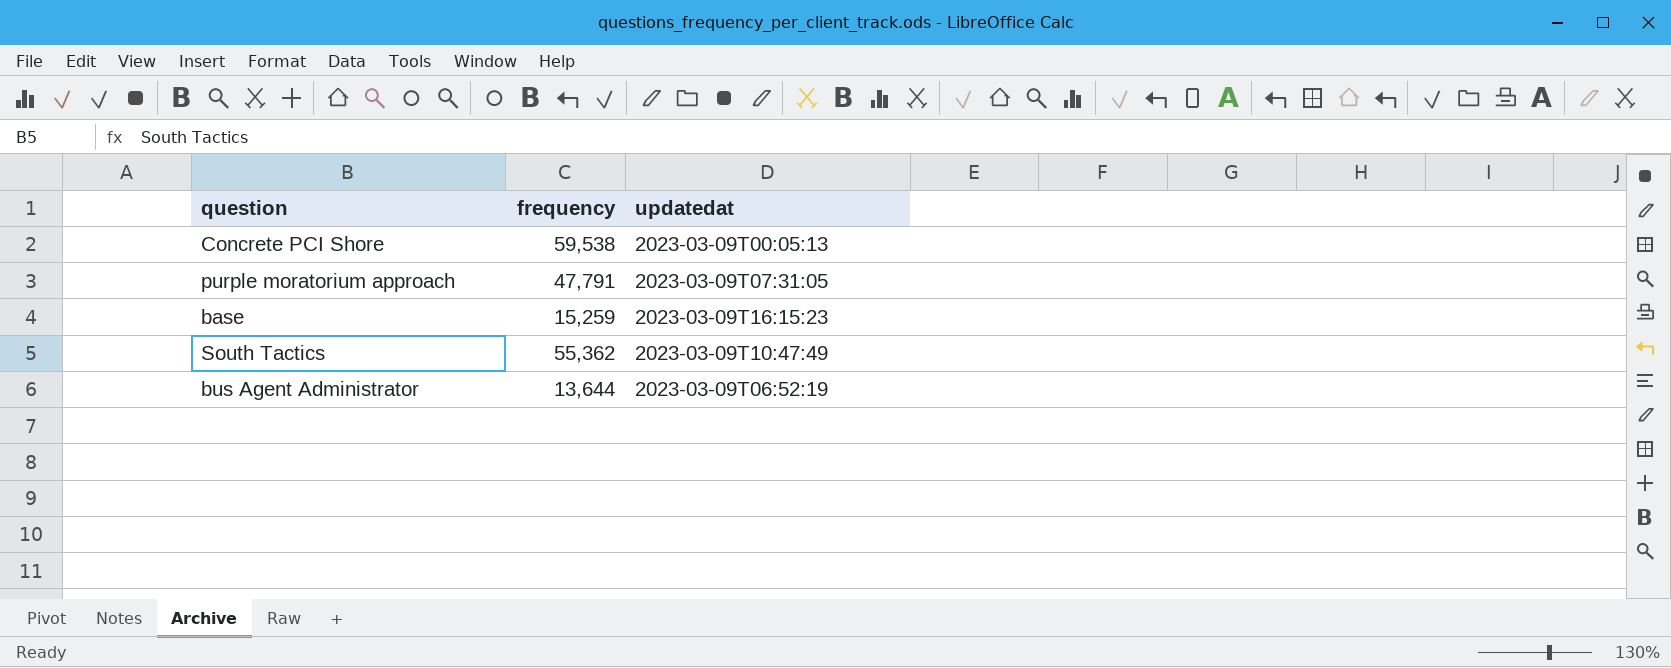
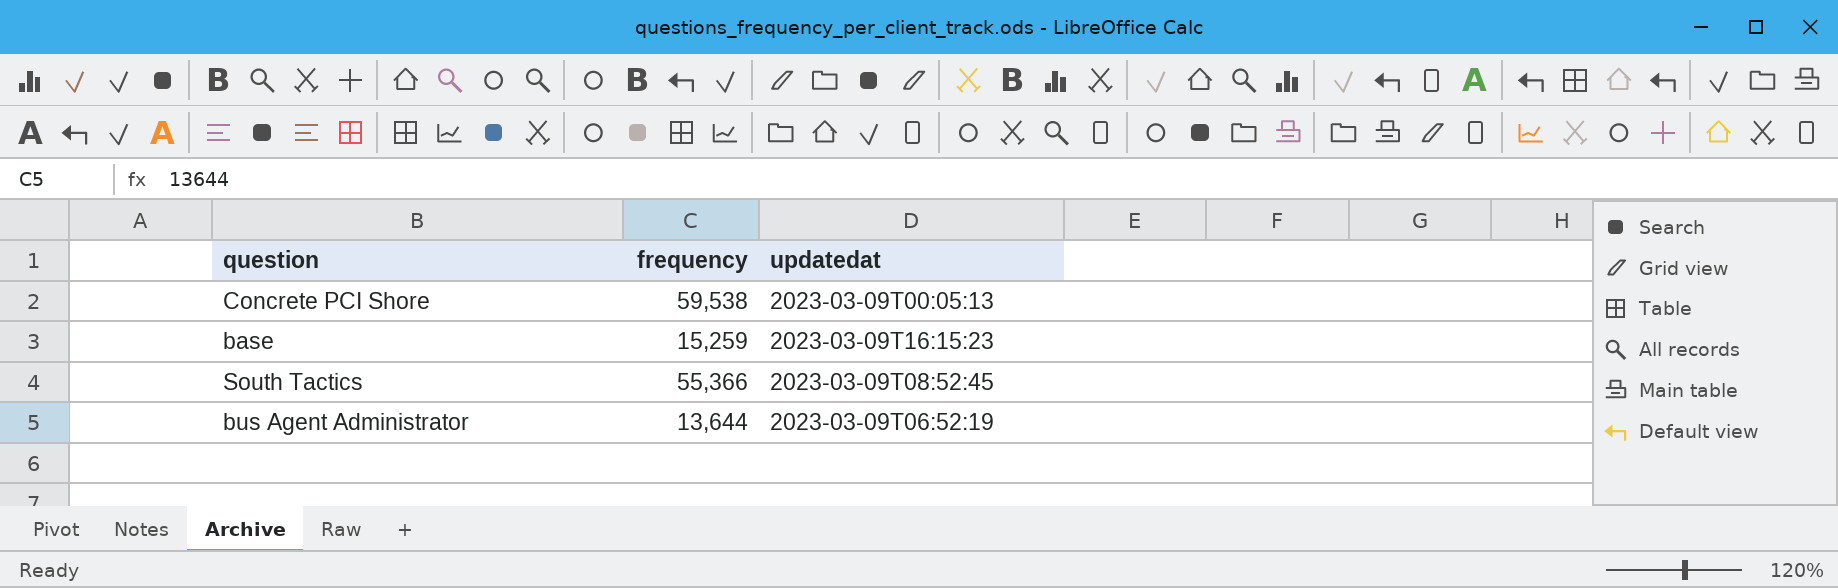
row purple moratorium approach: 47,791 | 2023-03-09T07:31:05 -> none
South Tactics | frequency: 55,362 -> 55,366
South Tactics | updatedat: 2023-03-09T10:47:49 -> 2023-03-09T08:52:45

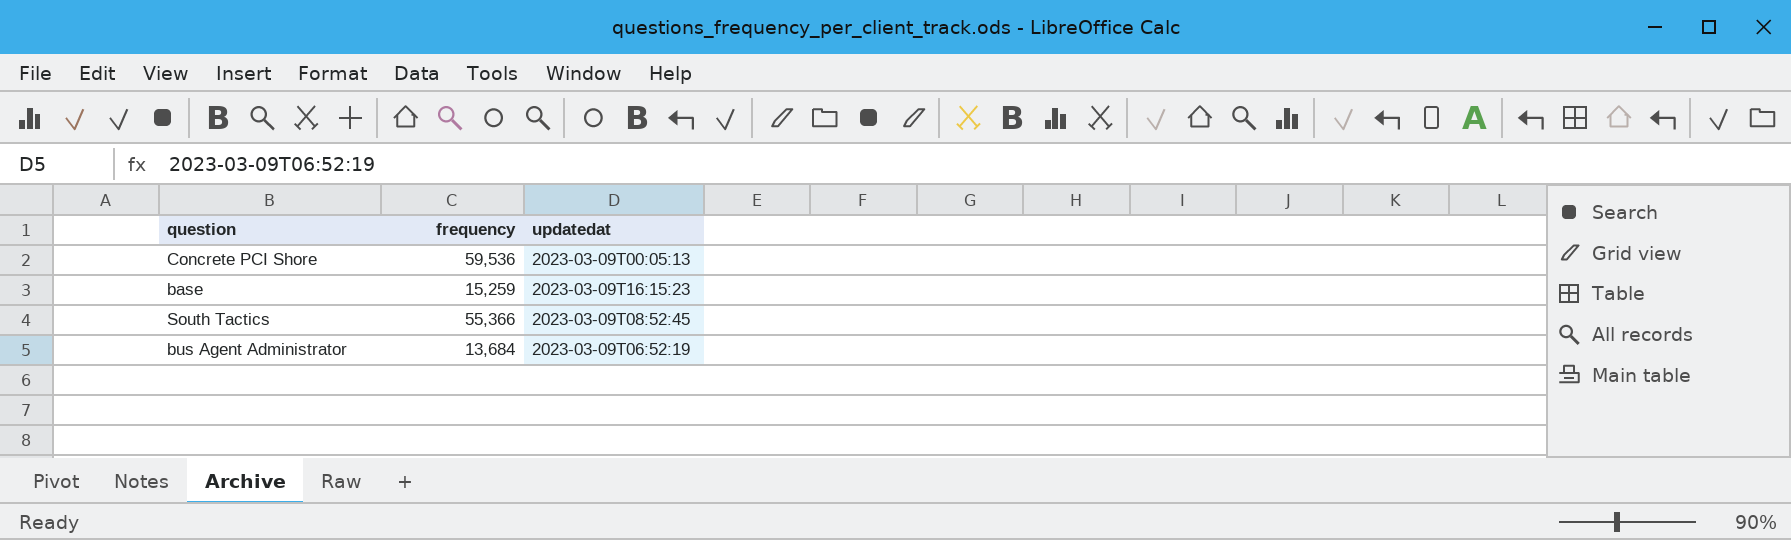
Concrete PCI Shore | frequency: 59,538 -> 59,536
bus Agent Administrator | frequency: 13,644 -> 13,684

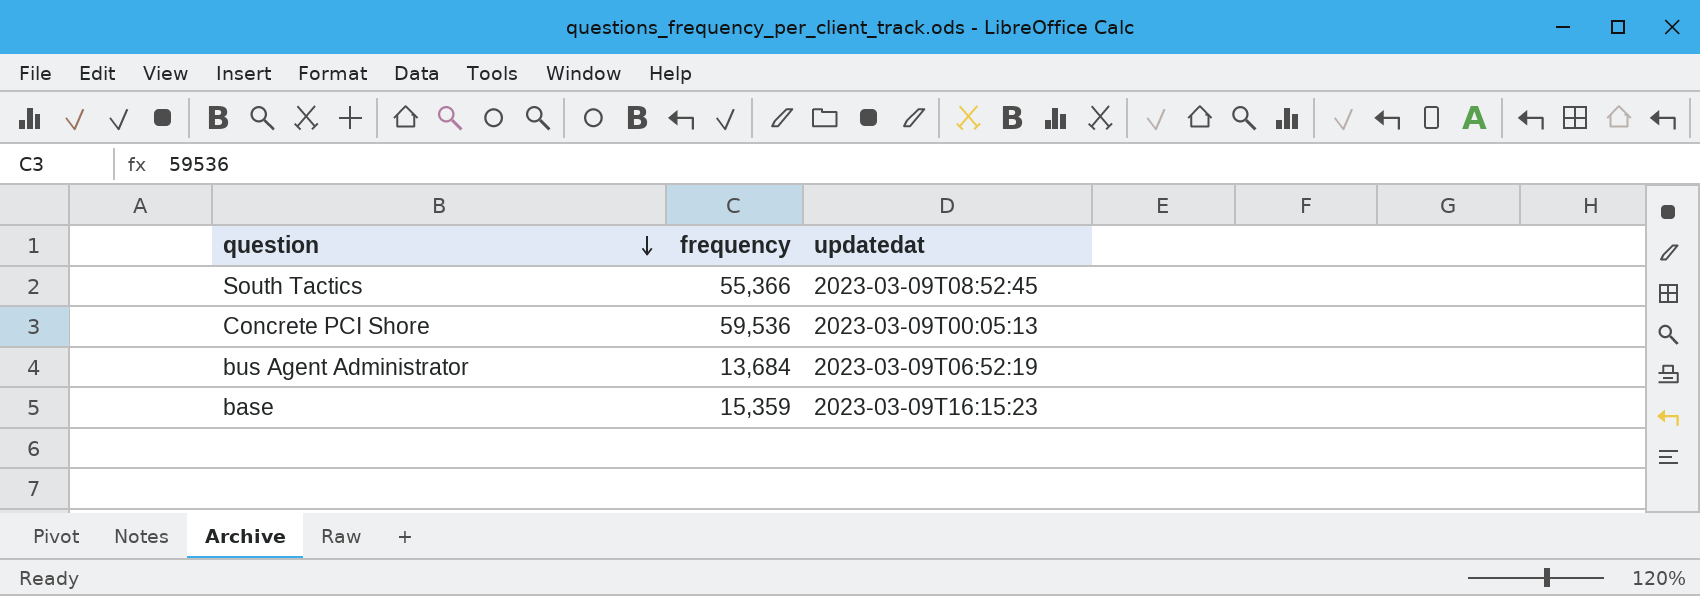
row order: none -> question descending
base | frequency: 15,259 -> 15,359

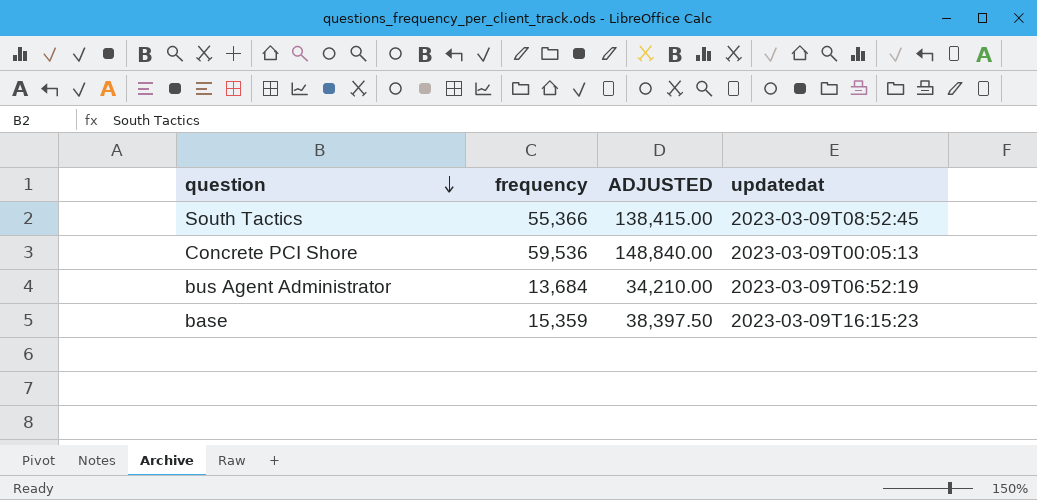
column ADJUSTED | formula: none -> [frequency] * 2.5

